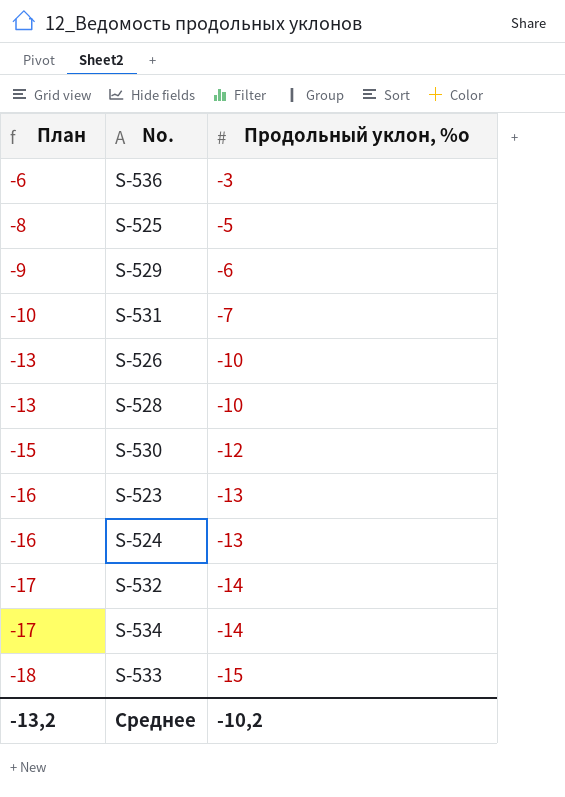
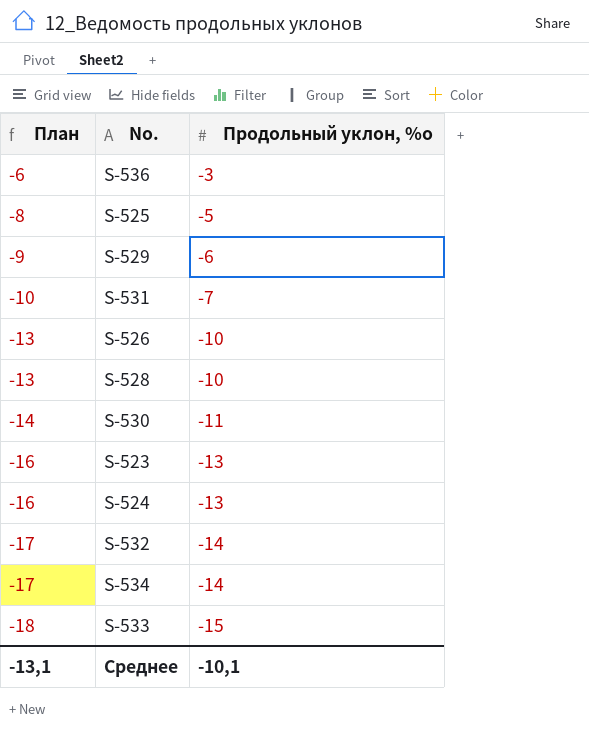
S-530 | План: -15 -> -14
S-530 | Продольный уклон, %о: -12 -> -11
Среднее | План: -13,2 -> -13,1
Среднее | Продольный уклон, %о: -10,2 -> -10,1

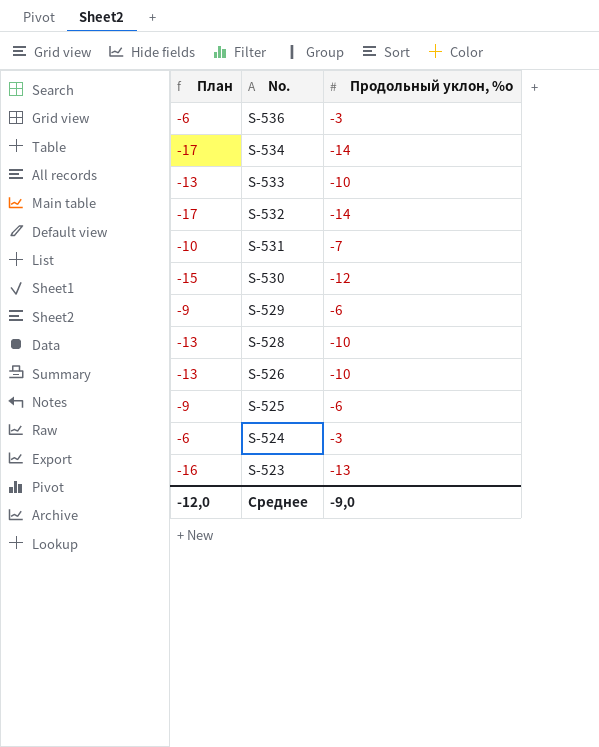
row order: План descending -> No. descending
S-533 | План: -18 -> -13
S-533 | Продольный уклон, %о: -15 -> -10
S-530 | План: -14 -> -15
S-530 | Продольный уклон, %о: -11 -> -12
S-525 | План: -8 -> -9
S-525 | Продольный уклон, %о: -5 -> -6
S-524 | План: -16 -> -6
S-524 | Продольный уклон, %о: -13 -> -3
Среднее | План: -13,1 -> -12,0
Среднее | Продольный уклон, %о: -10,1 -> -9,0

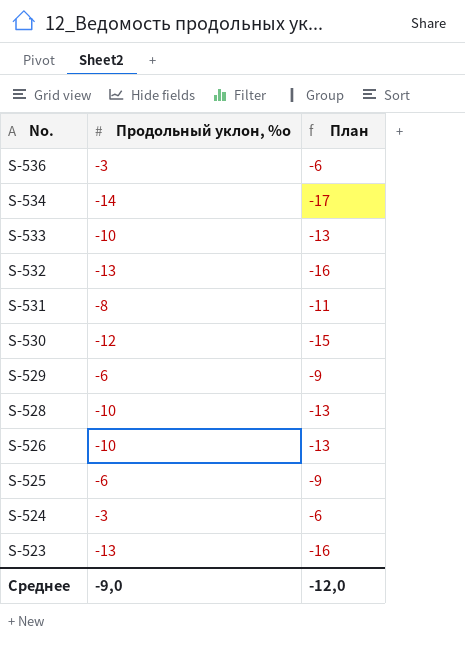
column План | position: 1 -> 3
S-532 | Продольный уклон, %о: -14 -> -13
S-532 | План: -17 -> -16
S-531 | Продольный уклон, %о: -7 -> -8
S-531 | План: -10 -> -11

